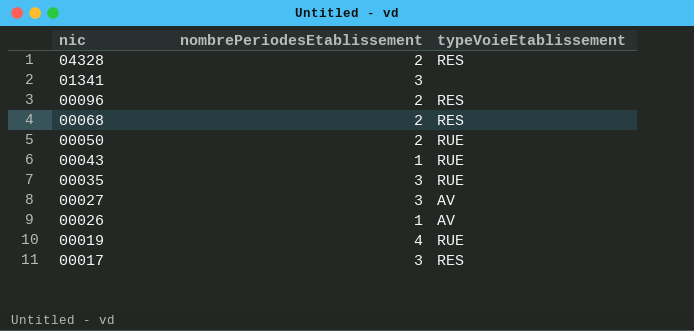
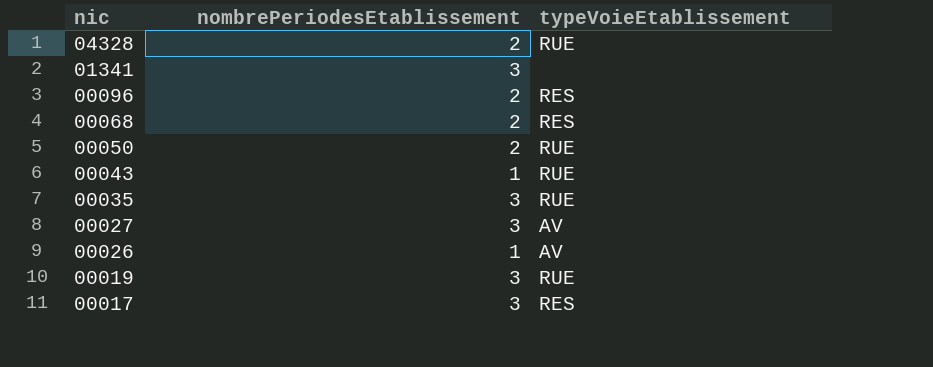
04328 | typeVoieEtablissement: RES -> RUE
00019 | nombrePeriodesEtablissement: 4 -> 3

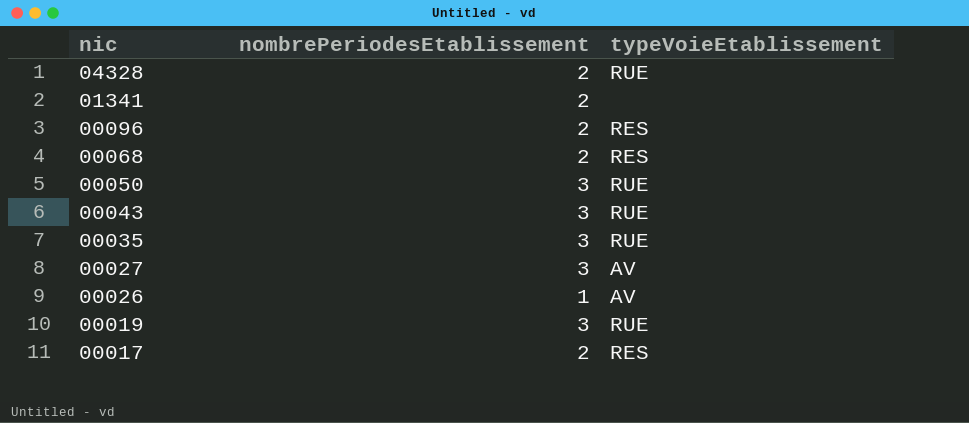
01341 | nombrePeriodesEtablissement: 3 -> 2
00050 | nombrePeriodesEtablissement: 2 -> 3
00043 | nombrePeriodesEtablissement: 1 -> 3
00017 | nombrePeriodesEtablissement: 3 -> 2

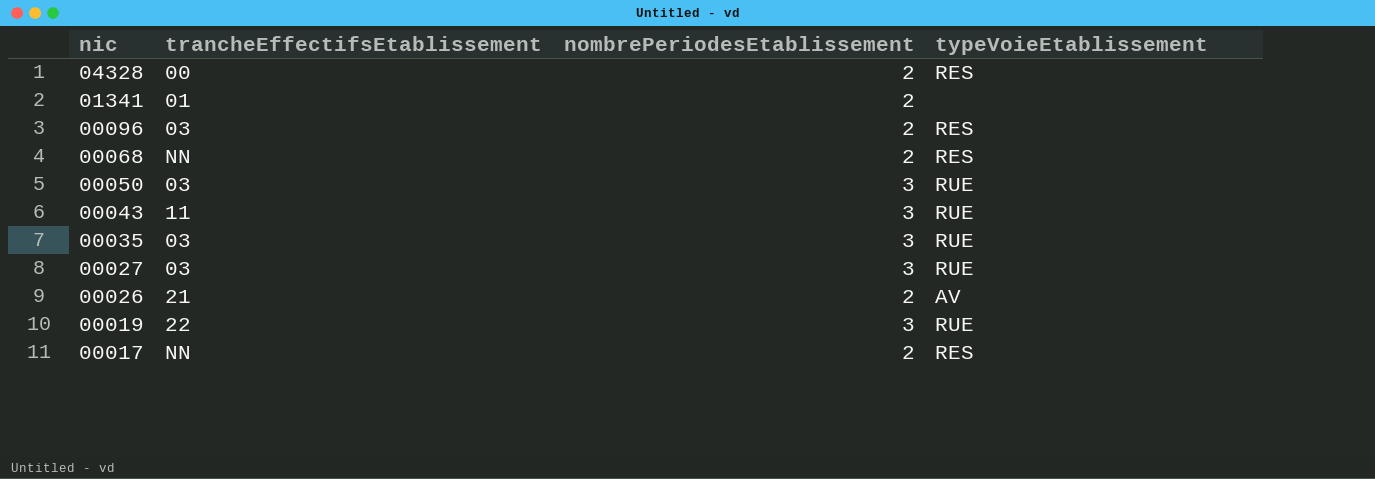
column trancheEffectifsEtablissement | position: none -> 2
04328 | typeVoieEtablissement: RUE -> RES
00027 | typeVoieEtablissement: AV -> RUE
00026 | nombrePeriodesEtablissement: 1 -> 2

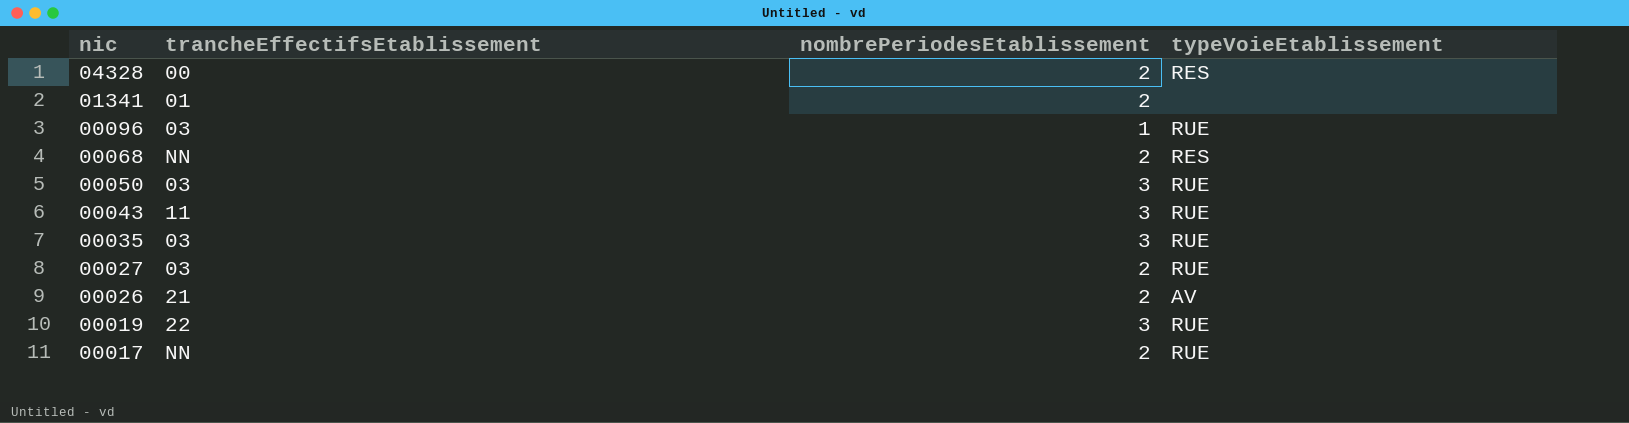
00096 | nombrePeriodesEtablissement: 2 -> 1
00096 | typeVoieEtablissement: RES -> RUE
00027 | nombrePeriodesEtablissement: 3 -> 2
00017 | typeVoieEtablissement: RES -> RUE

